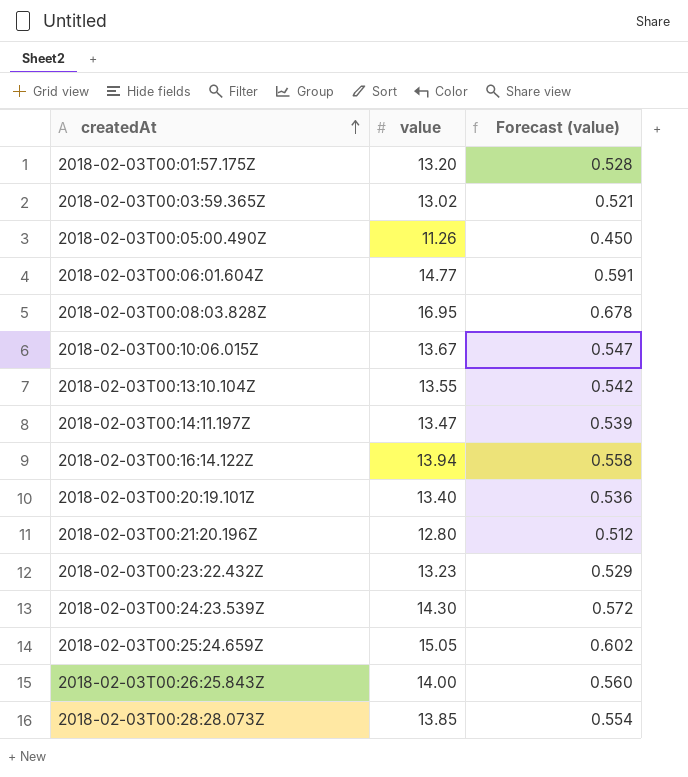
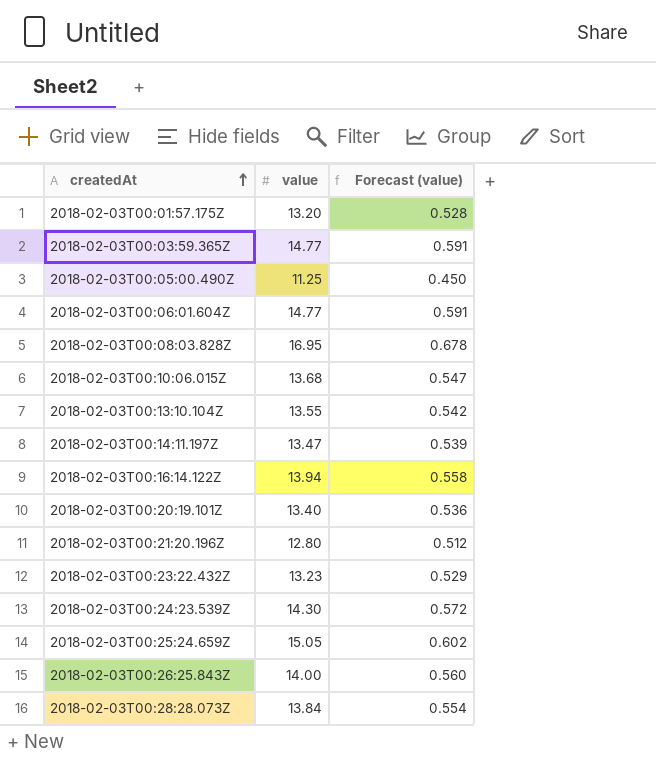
2018-02-03T00:03:59.365Z | value: 13.02 -> 14.77
2018-02-03T00:03:59.365Z | Forecast (value): 0.521 -> 0.591
2018-02-03T00:05:00.490Z | value: 11.26 -> 11.25
2018-02-03T00:10:06.015Z | value: 13.67 -> 13.68
2018-02-03T00:28:28.073Z | value: 13.85 -> 13.84

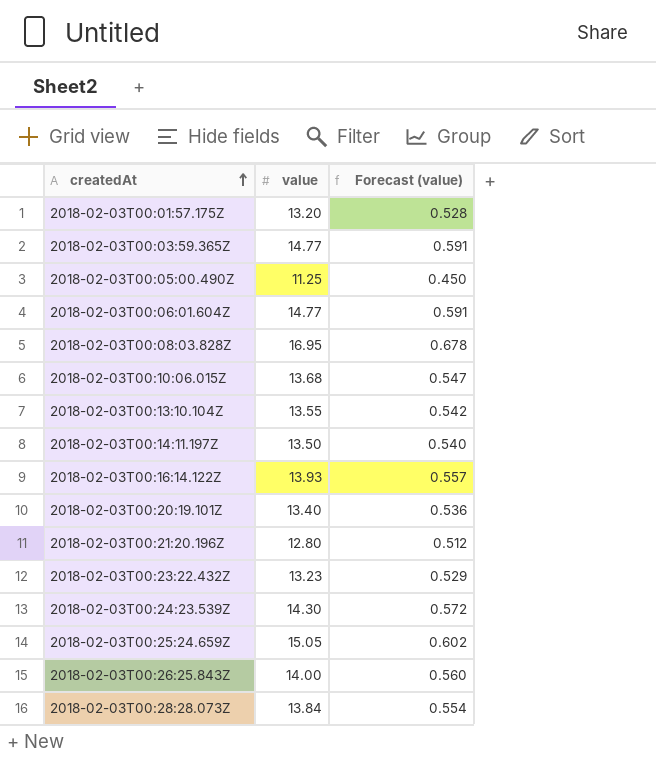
2018-02-03T00:14:11.197Z | value: 13.47 -> 13.50
2018-02-03T00:14:11.197Z | Forecast (value): 0.539 -> 0.540
2018-02-03T00:16:14.122Z | value: 13.94 -> 13.93
2018-02-03T00:16:14.122Z | Forecast (value): 0.558 -> 0.557

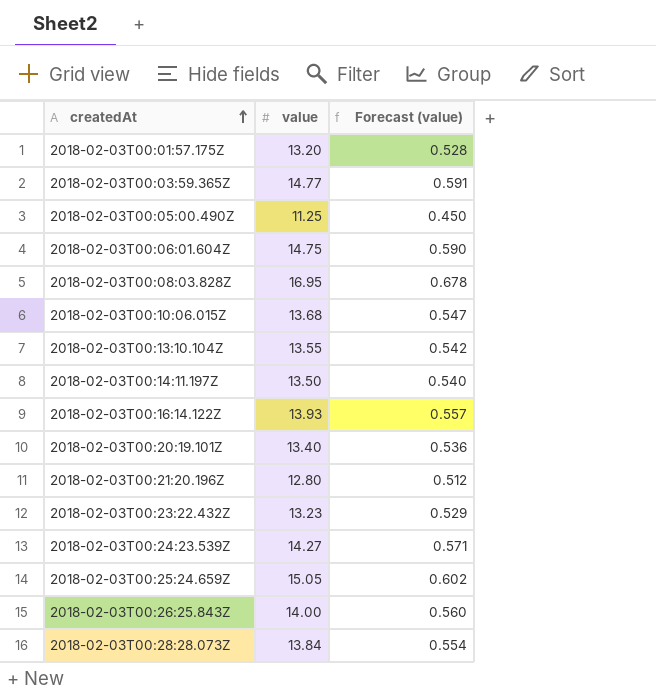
2018-02-03T00:06:01.604Z | value: 14.77 -> 14.75
2018-02-03T00:06:01.604Z | Forecast (value): 0.591 -> 0.590
2018-02-03T00:24:23.539Z | value: 14.30 -> 14.27
2018-02-03T00:24:23.539Z | Forecast (value): 0.572 -> 0.571

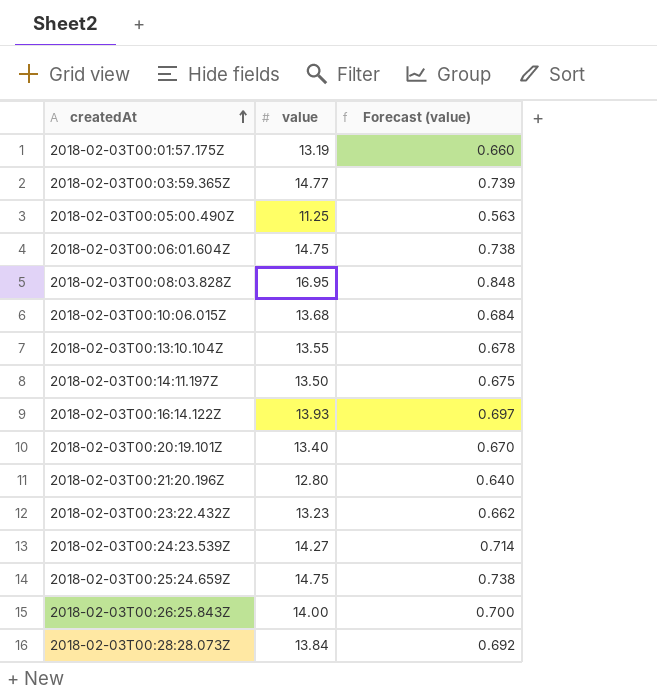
column Forecast (value) | formula: [value] * 0.04 -> [value] * 0.05
2018-02-03T00:01:57.175Z | value: 13.20 -> 13.19
2018-02-03T00:25:24.659Z | value: 15.05 -> 14.75

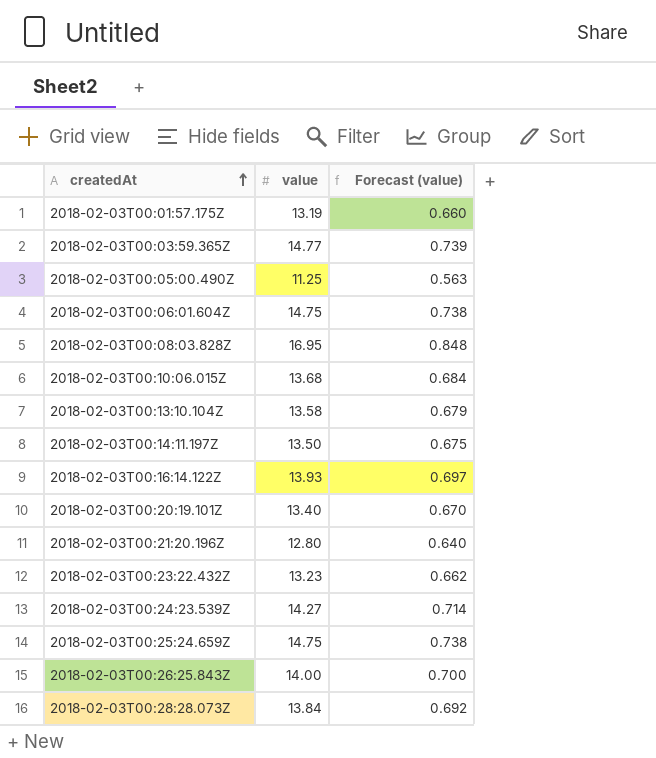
2018-02-03T00:13:10.104Z | value: 13.55 -> 13.58
2018-02-03T00:13:10.104Z | Forecast (value): 0.678 -> 0.679

